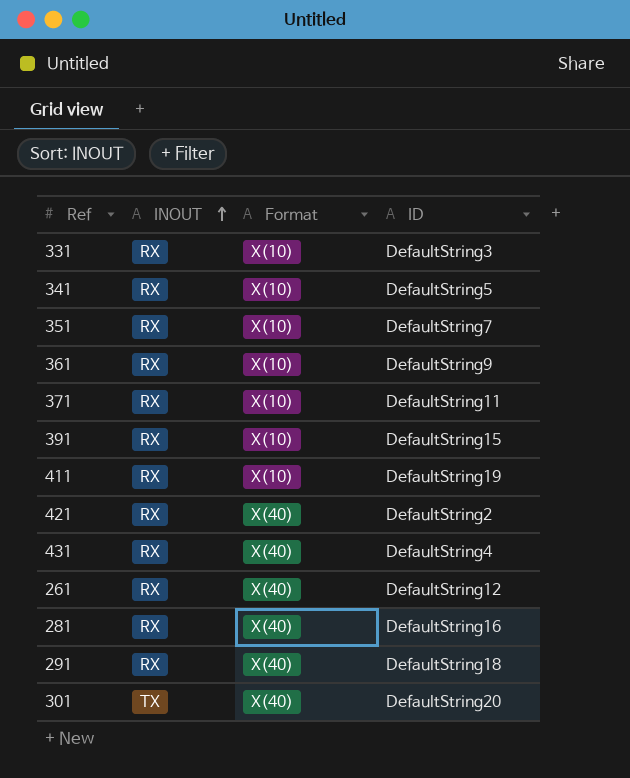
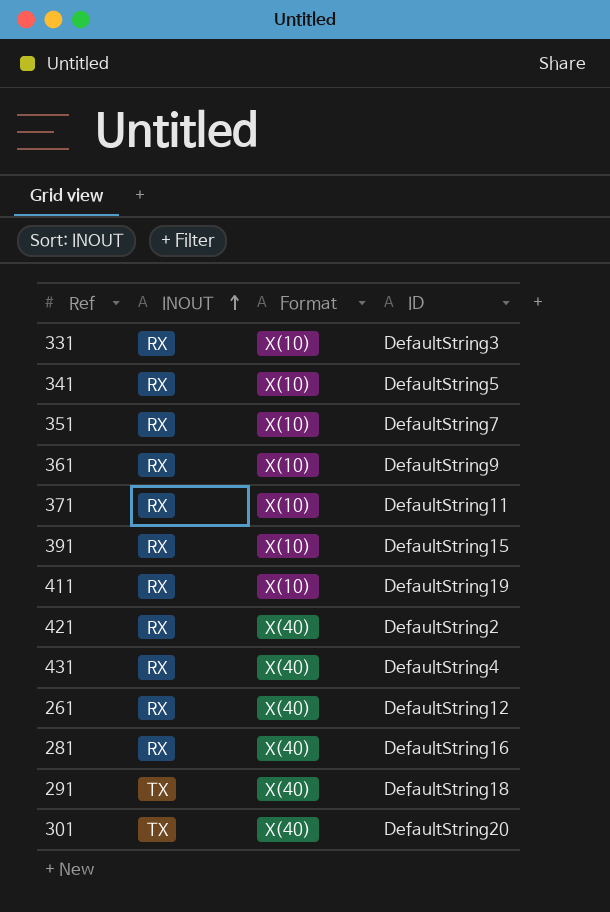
291 | INOUT: RX -> TX

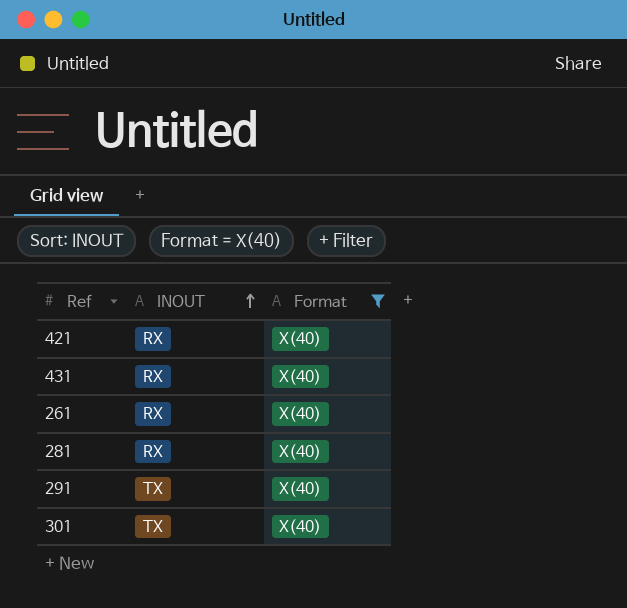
filter: none -> Format = X(40)
column ID | position: 4 -> none

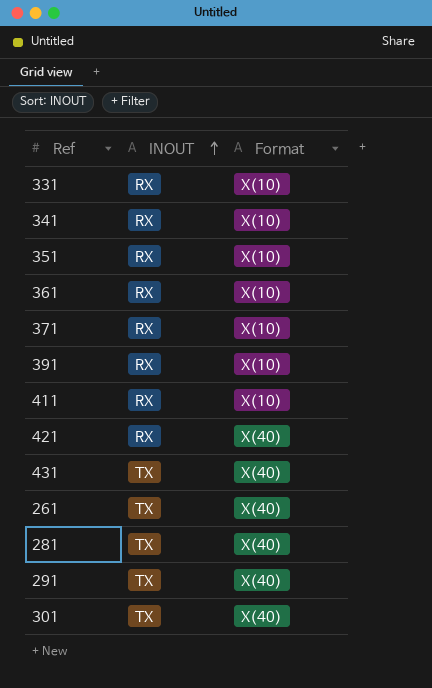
filter: Format = X(40) -> none
431 | INOUT: RX -> TX
261 | INOUT: RX -> TX
281 | INOUT: RX -> TX

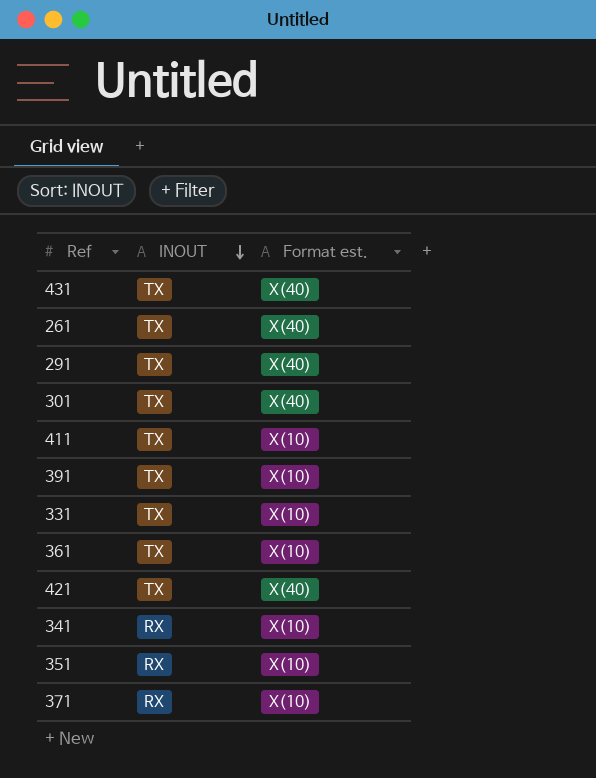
row order: INOUT ascending -> INOUT descending
column name: Format -> Format est.
row 281: TX | X(40) -> none
411 | INOUT: RX -> TX
391 | INOUT: RX -> TX
331 | INOUT: RX -> TX
361 | INOUT: RX -> TX
421 | INOUT: RX -> TX

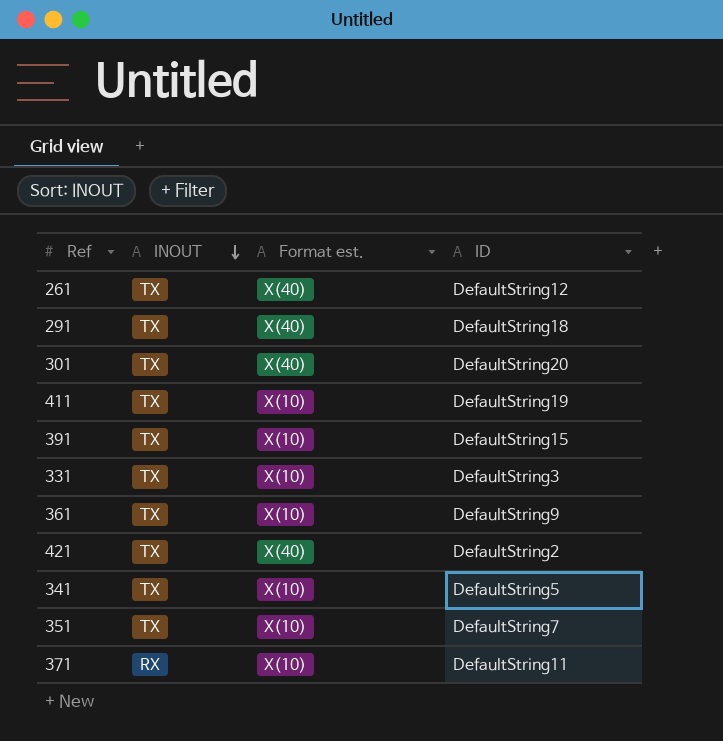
column ID | position: none -> 4
row 431: TX | X(40) -> none
341 | INOUT: RX -> TX
351 | INOUT: RX -> TX

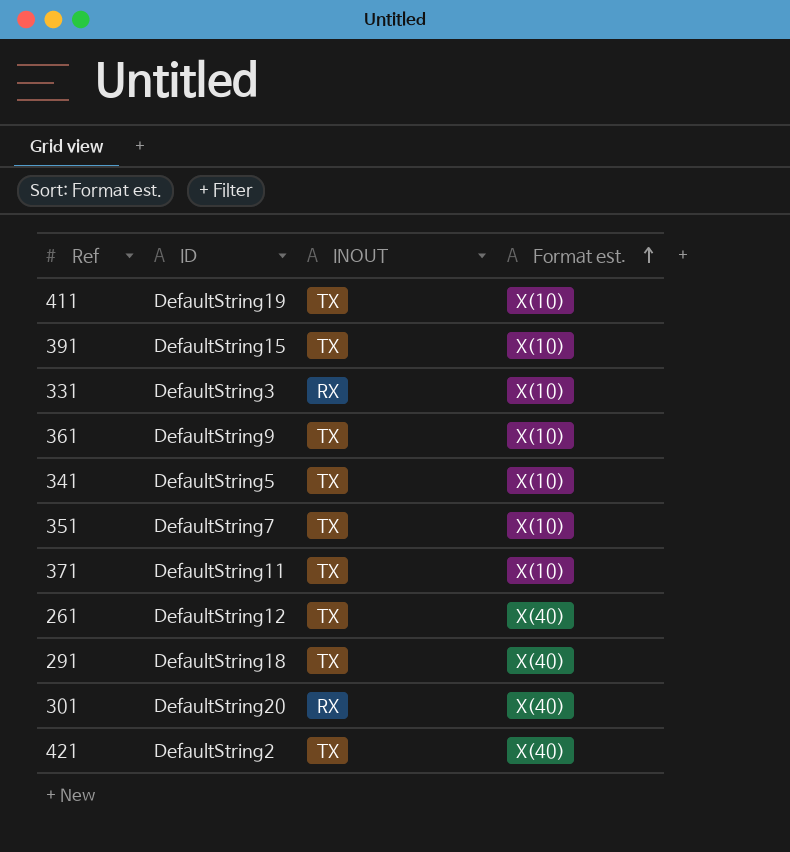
row order: INOUT descending -> Format est. ascending
column ID | position: 4 -> 2
331 | INOUT: TX -> RX
371 | INOUT: RX -> TX
301 | INOUT: TX -> RX

